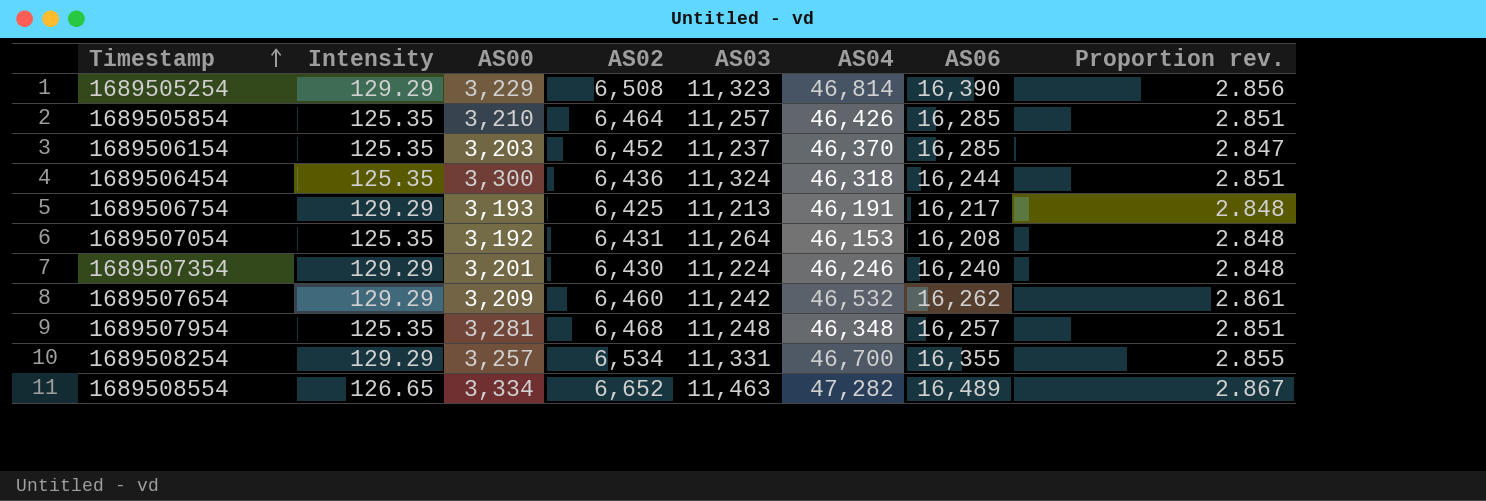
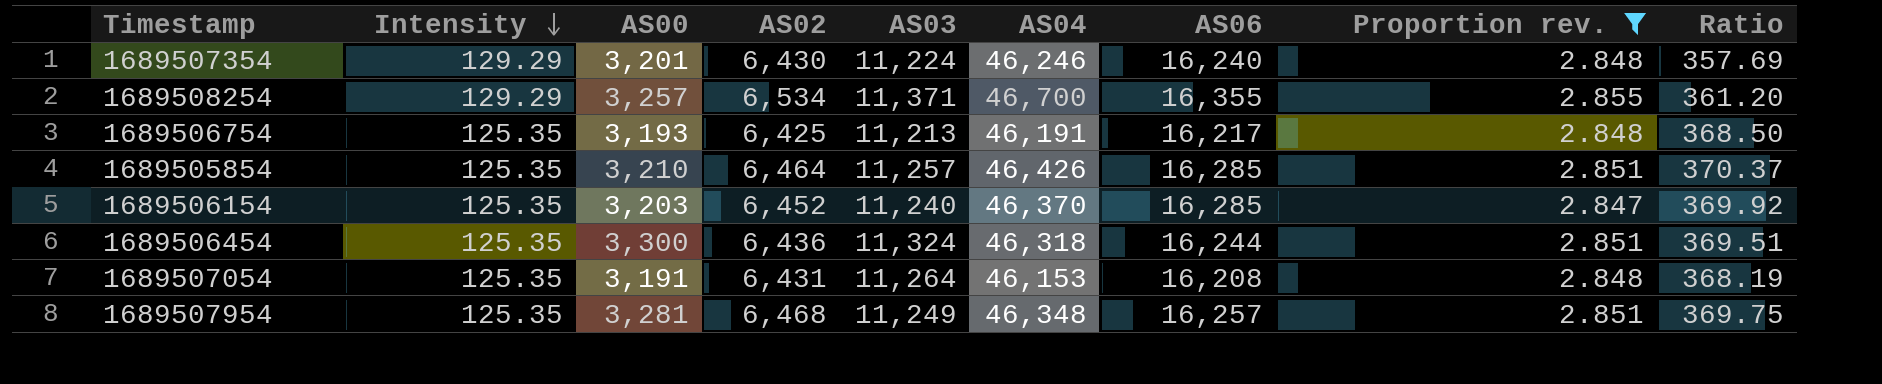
filter: none -> Proportion rev. <= 2.855
row order: Timestamp ascending -> Intensity descending
column Ratio | formula: none -> [AS04] / [Intensity]
1689508254 | AS03: 11,331 -> 11,371
1689506754 | Intensity: 129.29 -> 125.35
1689506154 | AS03: 11,237 -> 11,240
1689507054 | AS00: 3,192 -> 3,191
1689507954 | AS03: 11,248 -> 11,249

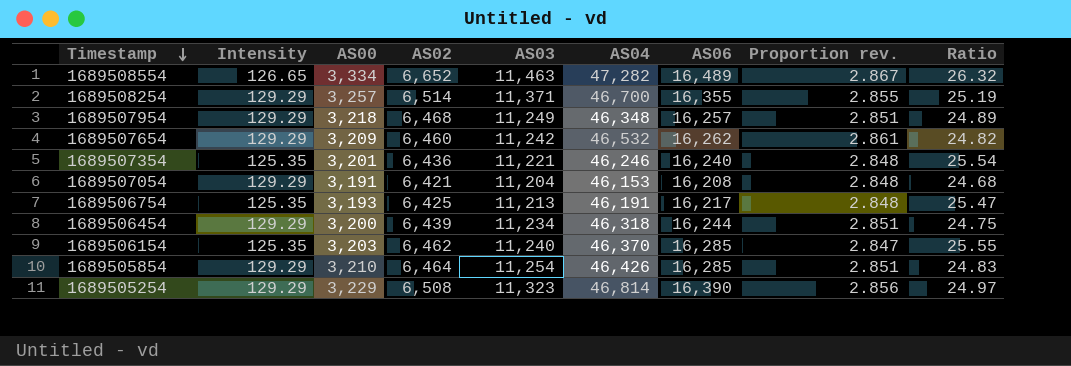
filter: Proportion rev. <= 2.855 -> none
row order: Intensity descending -> Timestamp descending
column Ratio | formula: [AS04] / [Intensity] -> [AS00] / [Intensity]
1689508254 | AS02: 6,534 -> 6,514
1689507954 | Intensity: 125.35 -> 129.29
1689507954 | AS00: 3,281 -> 3,218
1689507354 | Intensity: 129.29 -> 125.35
1689507354 | AS02: 6,430 -> 6,436
1689507354 | AS03: 11,224 -> 11,221
1689507054 | Intensity: 125.35 -> 129.29
1689507054 | AS02: 6,431 -> 6,421
1689507054 | AS03: 11,264 -> 11,204
1689506454 | Intensity: 125.35 -> 129.29
1689506454 | AS00: 3,300 -> 3,200
1689506454 | AS02: 6,436 -> 6,439
1689506454 | AS03: 11,324 -> 11,234
1689506154 | AS02: 6,452 -> 6,462
1689505854 | Intensity: 125.35 -> 129.29
1689505854 | AS03: 11,257 -> 11,254

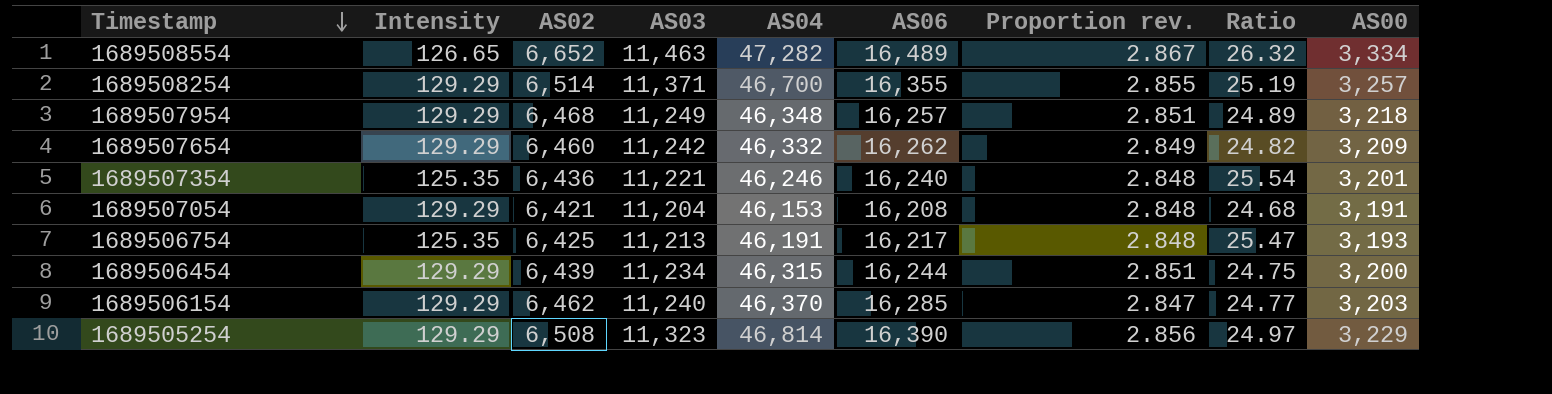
column AS00 | position: 3 -> 9
row 1689505854: 129.29 | 3,210 | 6,464 | 11,254 | 46,426 | 16,285 | 2.851 | 24.83 -> none
1689507654 | AS04: 46,532 -> 46,332
1689507654 | Proportion rev.: 2.861 -> 2.849
1689506454 | AS04: 46,318 -> 46,315
1689506154 | Intensity: 125.35 -> 129.29
1689506154 | Ratio: 25.55 -> 24.77

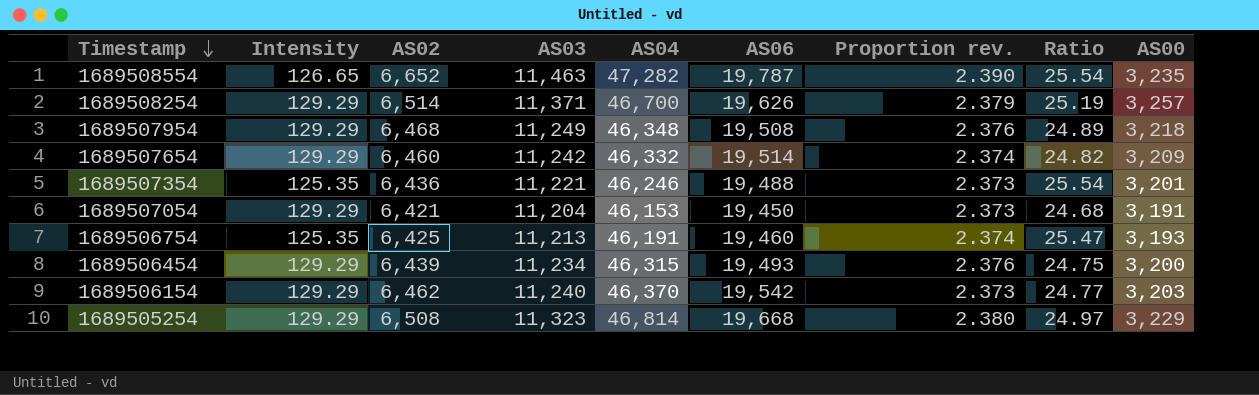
1689508554 | AS06: 16,489 -> 19,787
1689508554 | Proportion rev.: 2.867 -> 2.390
1689508554 | Ratio: 26.32 -> 25.54
1689508554 | AS00: 3,334 -> 3,235
1689508254 | AS06: 16,355 -> 19,626
1689508254 | Proportion rev.: 2.855 -> 2.379
1689507954 | AS06: 16,257 -> 19,508
1689507954 | Proportion rev.: 2.851 -> 2.376
1689507654 | AS06: 16,262 -> 19,514
1689507654 | Proportion rev.: 2.849 -> 2.374
1689507354 | AS06: 16,240 -> 19,488
1689507354 | Proportion rev.: 2.848 -> 2.373
1689507054 | AS06: 16,208 -> 19,450
1689507054 | Proportion rev.: 2.848 -> 2.373
1689506754 | AS06: 16,217 -> 19,460
1689506754 | Proportion rev.: 2.848 -> 2.374
1689506454 | AS06: 16,244 -> 19,493
1689506454 | Proportion rev.: 2.851 -> 2.376
1689506154 | AS06: 16,285 -> 19,542
1689506154 | Proportion rev.: 2.847 -> 2.373
1689505254 | AS06: 16,390 -> 19,668
1689505254 | Proportion rev.: 2.856 -> 2.380

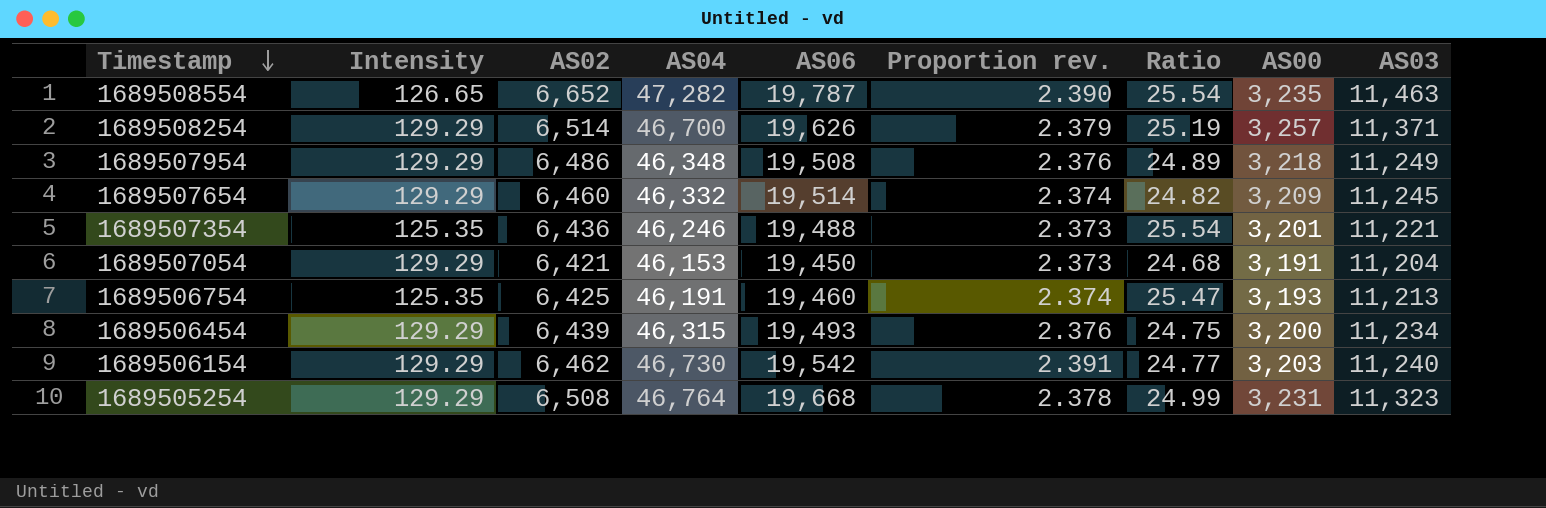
column AS03 | position: 4 -> 9
1689507954 | AS02: 6,468 -> 6,486
1689507654 | AS03: 11,242 -> 11,245
1689506154 | AS04: 46,370 -> 46,730
1689506154 | Proportion rev.: 2.373 -> 2.391
1689505254 | AS04: 46,814 -> 46,764
1689505254 | Proportion rev.: 2.380 -> 2.378
1689505254 | Ratio: 24.97 -> 24.99
1689505254 | AS00: 3,229 -> 3,231

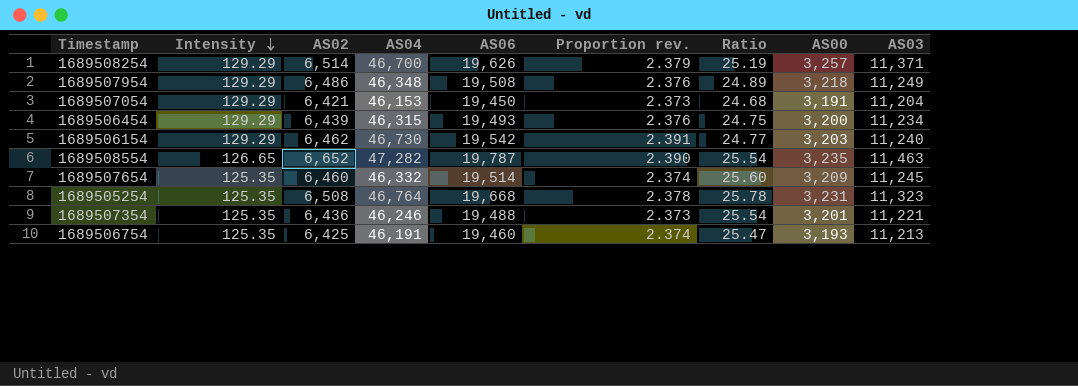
row order: Timestamp descending -> Intensity descending
1689507654 | Intensity: 129.29 -> 125.35
1689507654 | Ratio: 24.82 -> 25.60
1689505254 | Intensity: 129.29 -> 125.35
1689505254 | Ratio: 24.99 -> 25.78

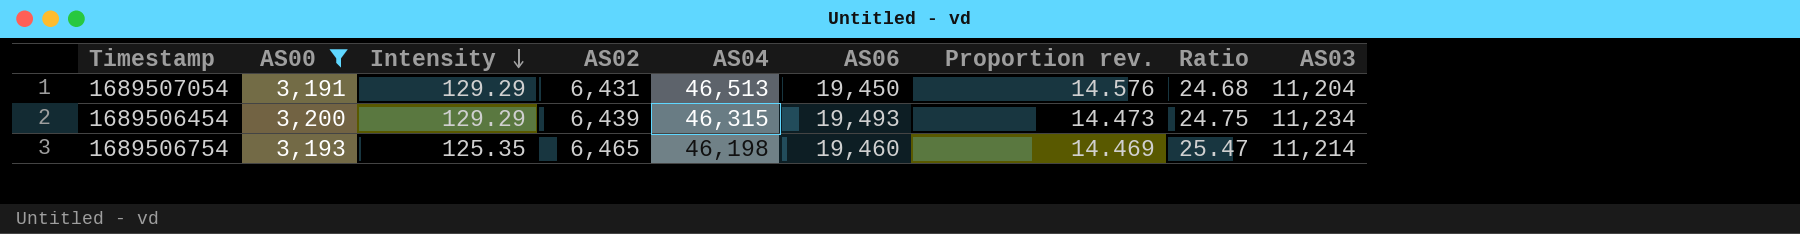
filter: none -> AS00 <= 3,200
column AS00 | position: 8 -> 2
column Proportion rev. | formula: [AS04] / [AS06] -> [AS04] / [AS00]
1689507054 | AS02: 6,421 -> 6,431
1689507054 | AS04: 46,153 -> 46,513
1689506754 | AS02: 6,425 -> 6,465
1689506754 | AS04: 46,191 -> 46,198
1689506754 | AS03: 11,213 -> 11,214

